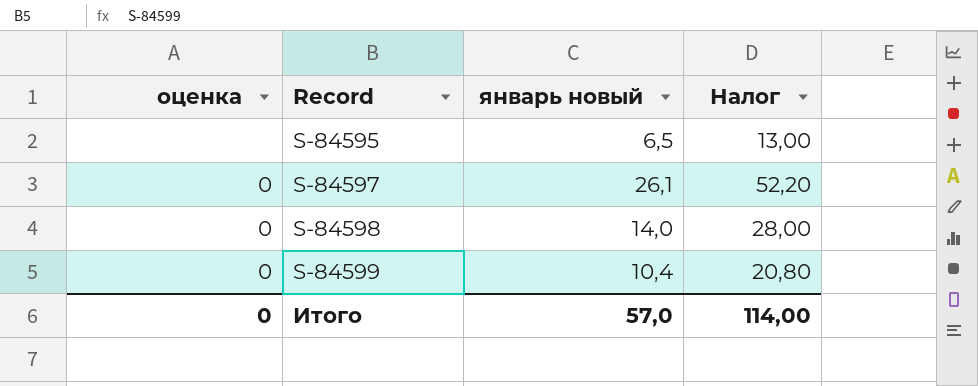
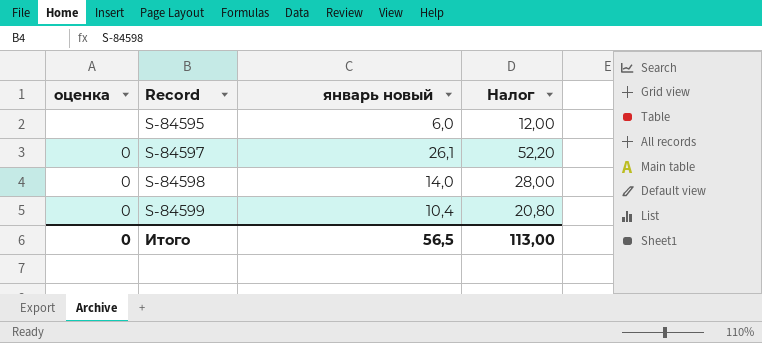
S-84595 | январь новый: 6,5 -> 6,0
S-84595 | Налог: 13,00 -> 12,00
Итого | январь новый: 57,0 -> 56,5
Итого | Налог: 114,00 -> 113,00

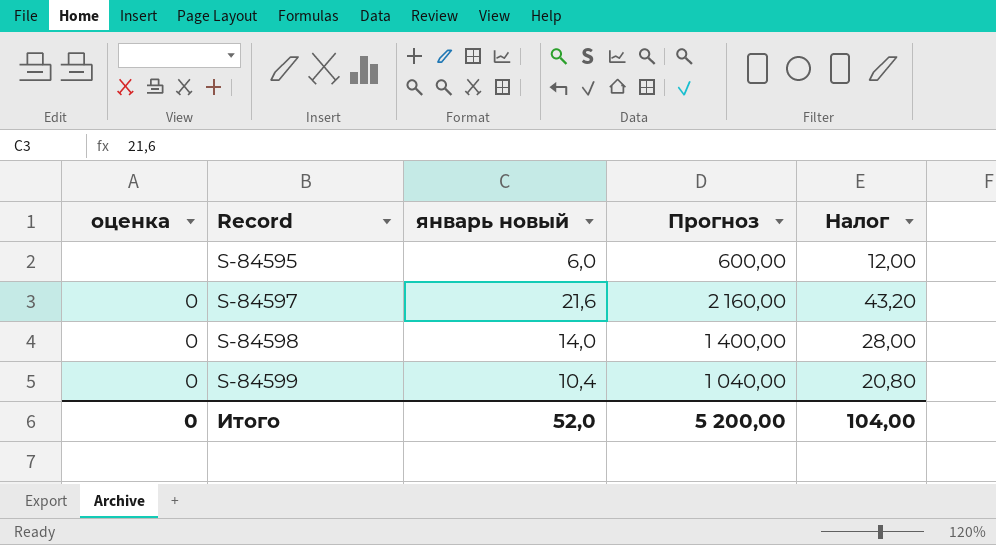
column Прогноз | formula: none -> [январь новый] * 100
S-84597 | январь новый: 26,1 -> 21,6
S-84597 | Налог: 52,20 -> 43,20
Итого | январь новый: 56,5 -> 52,0
Итого | Налог: 113,00 -> 104,00

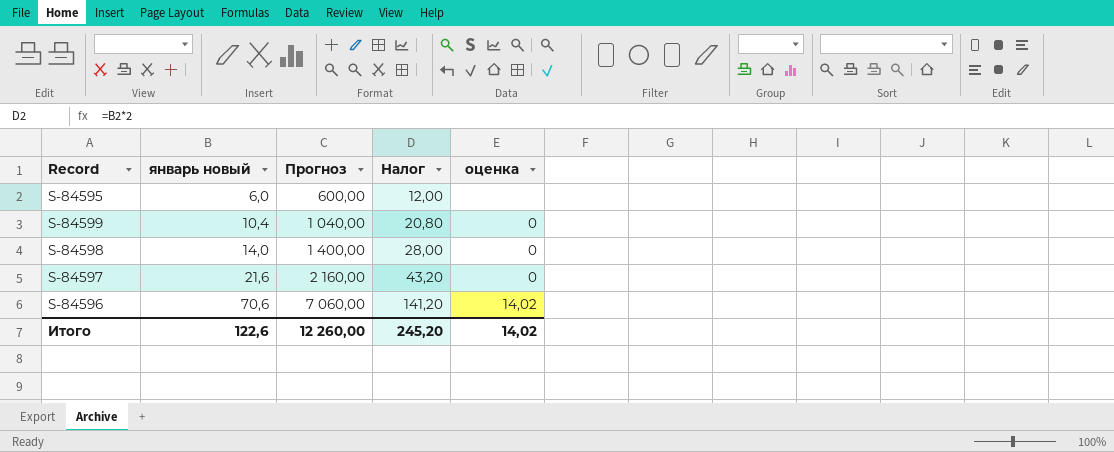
row order: Record ascending -> январь новый ascending
column оценка | position: 1 -> 5
row S-84596: none -> 70,6 | 7 060,00 | 141,20 | 14,02
Итого | январь новый: 52,0 -> 122,6
Итого | Прогноз: 5 200,00 -> 12 260,00
Итого | Налог: 104,00 -> 245,20
Итого | оценка: 0 -> 14,02

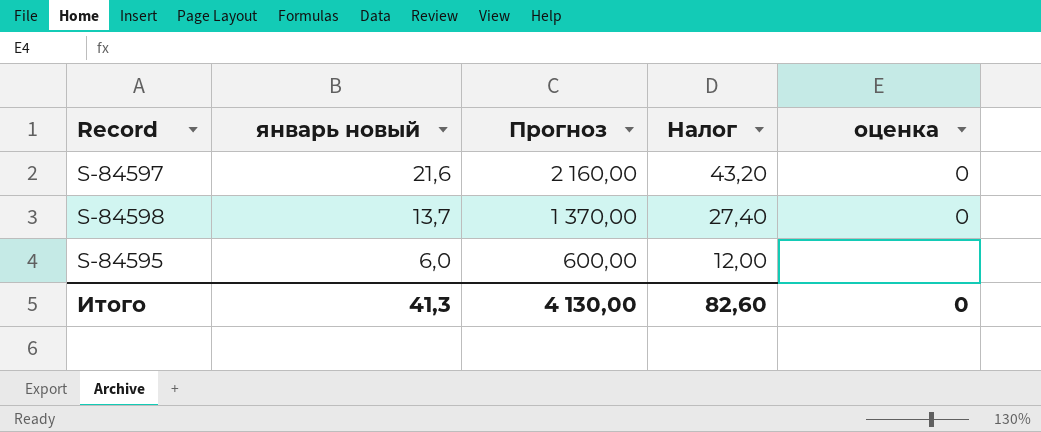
row order: январь новый ascending -> январь новый descending
row S-84599: 10,4 | 1 040,00 | 20,80 | 0 -> none
row S-84596: 70,6 | 7 060,00 | 141,20 | 14,02 -> none
S-84598 | январь новый: 14,0 -> 13,7
S-84598 | Прогноз: 1 400,00 -> 1 370,00
S-84598 | Налог: 28,00 -> 27,40
Итого | январь новый: 122,6 -> 41,3
Итого | Прогноз: 12 260,00 -> 4 130,00
Итого | Налог: 245,20 -> 82,60
Итого | оценка: 14,02 -> 0

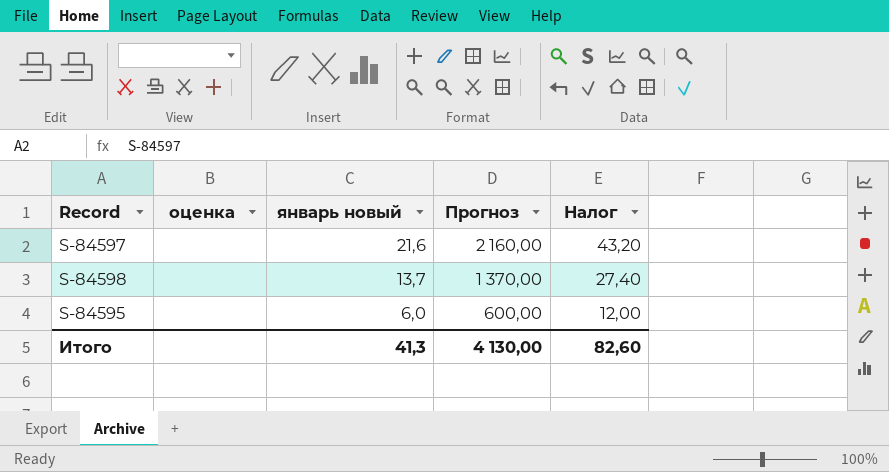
column оценка | position: 5 -> 2
S-84597 | оценка: 0 -> none
S-84598 | оценка: 0 -> none
Итого | оценка: 0 -> none

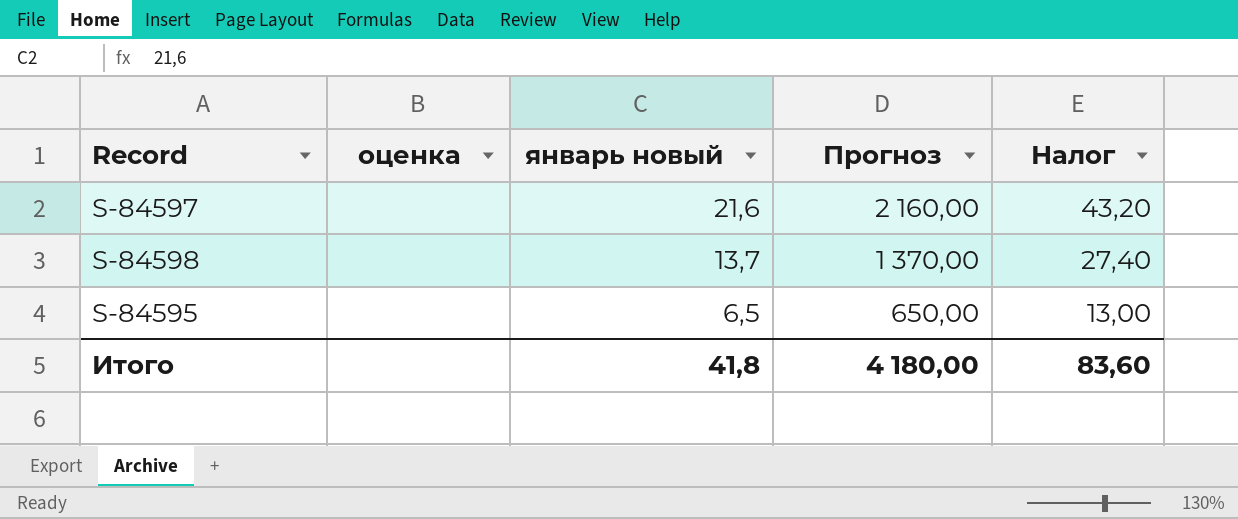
S-84595 | январь новый: 6,0 -> 6,5
S-84595 | Прогноз: 600,00 -> 650,00
S-84595 | Налог: 12,00 -> 13,00
Итого | январь новый: 41,3 -> 41,8
Итого | Прогноз: 4 130,00 -> 4 180,00
Итого | Налог: 82,60 -> 83,60

